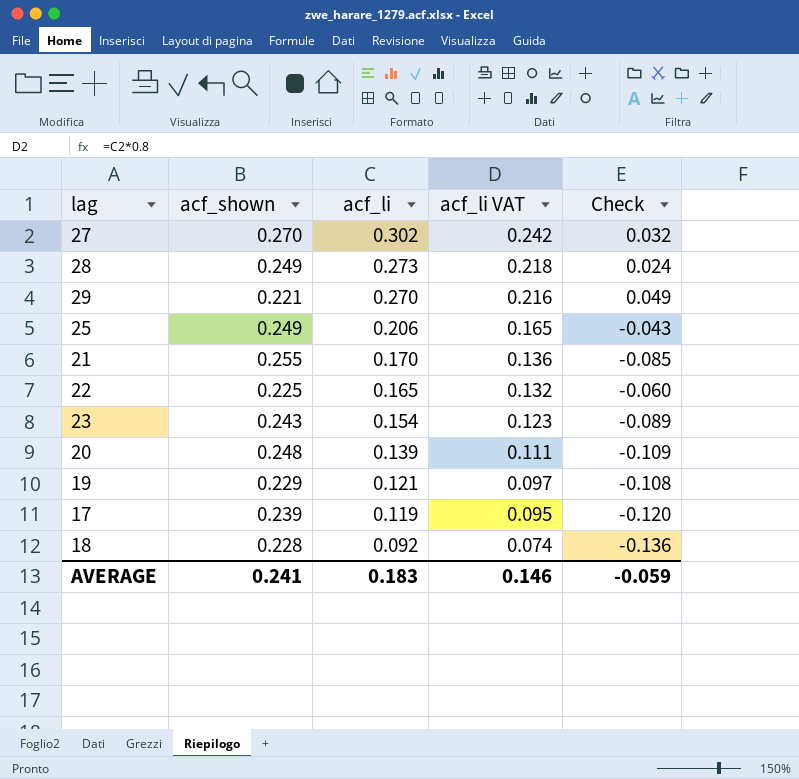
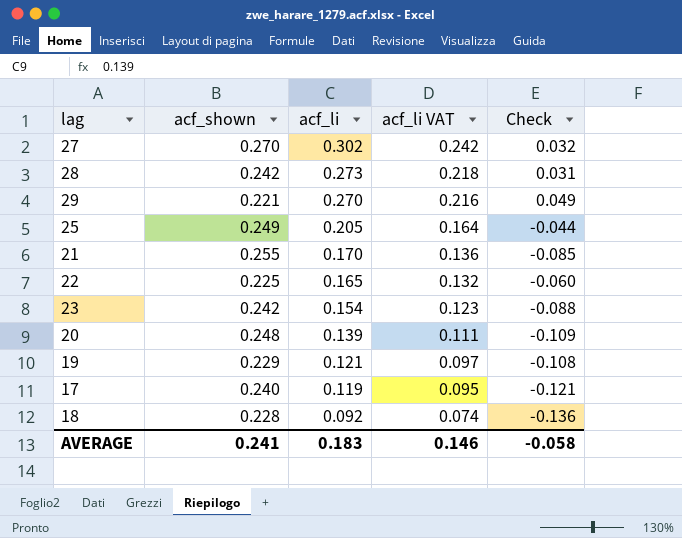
28 | acf_shown: 0.249 -> 0.242
28 | Check: 0.024 -> 0.031
25 | acf_li: 0.206 -> 0.205
25 | acf_li VAT: 0.165 -> 0.164
25 | Check: -0.043 -> -0.044
23 | acf_shown: 0.243 -> 0.242
23 | Check: -0.089 -> -0.088
17 | acf_shown: 0.239 -> 0.240
17 | Check: -0.120 -> -0.121
AVERAGE | Check: -0.059 -> -0.058

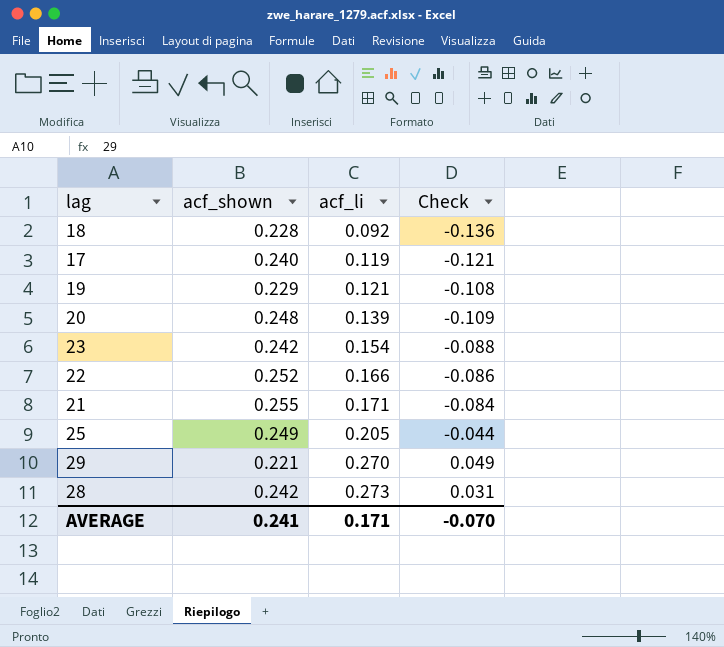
row order: acf_li descending -> acf_li ascending
column acf_li VAT | formula: [acf_li] * 0.8 -> none
row 27: 0.270 | 0.302 | 0.242 | 0.032 -> none
22 | acf_shown: 0.225 -> 0.252
22 | acf_li: 0.165 -> 0.166
22 | Check: -0.060 -> -0.086
21 | acf_li: 0.170 -> 0.171
21 | Check: -0.085 -> -0.084
AVERAGE | acf_li: 0.183 -> 0.171
AVERAGE | Check: -0.058 -> -0.070

